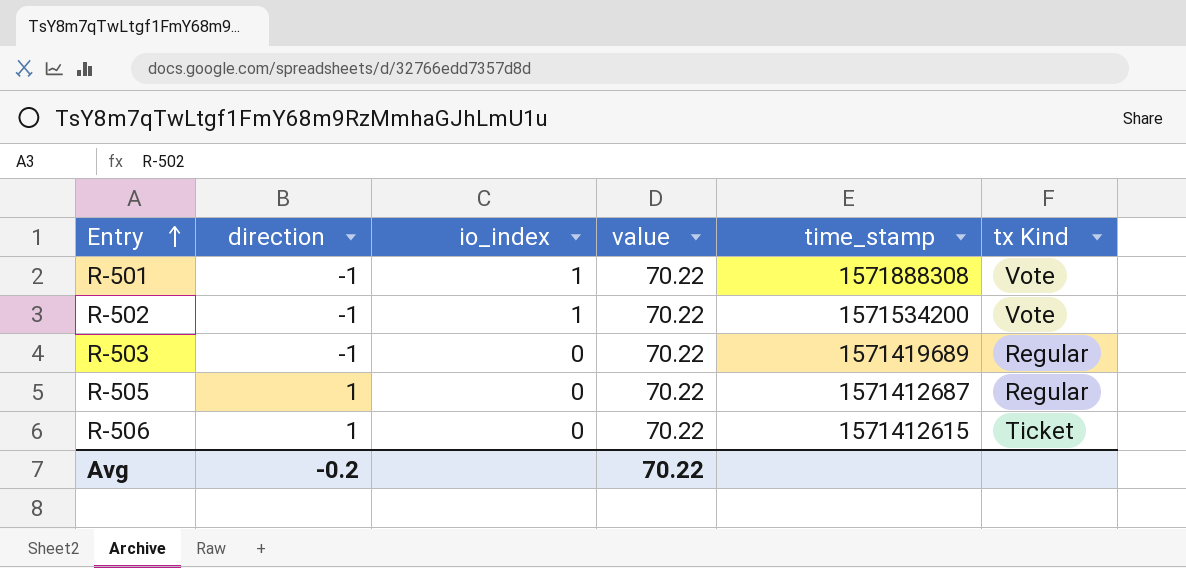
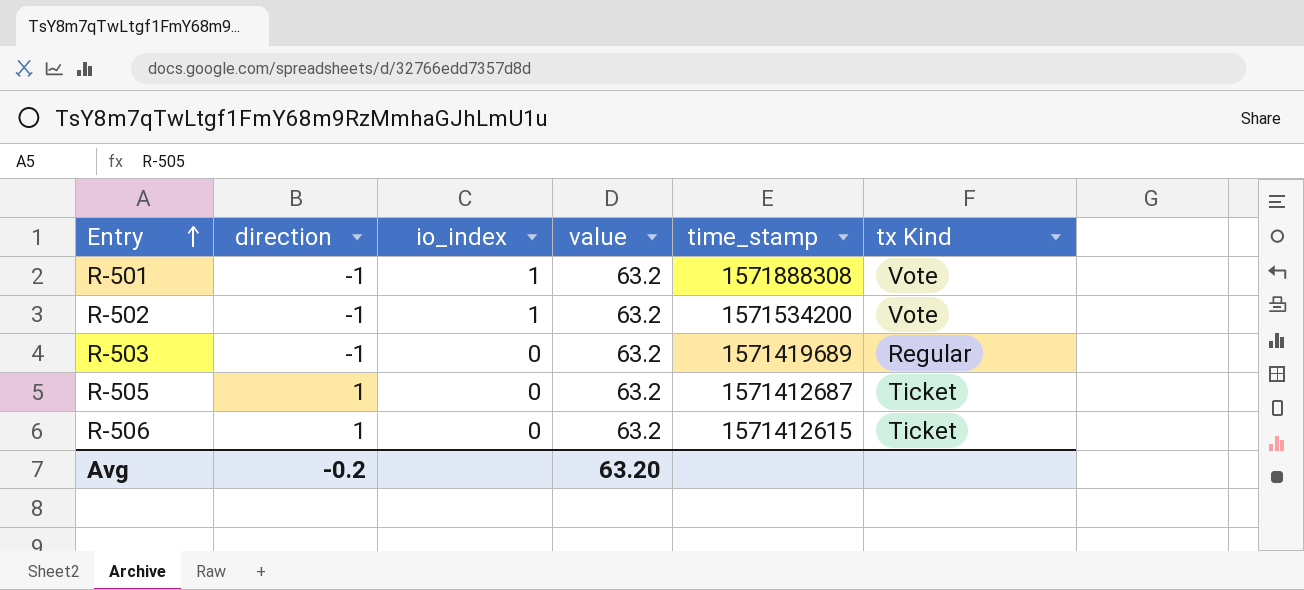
R-501 | value: 70.22 -> 63.2
R-502 | value: 70.22 -> 63.2
R-503 | value: 70.22 -> 63.2
R-505 | value: 70.22 -> 63.2
R-505 | tx Kind: Regular -> Ticket
R-506 | value: 70.22 -> 63.2
Avg | value: 70.22 -> 63.20

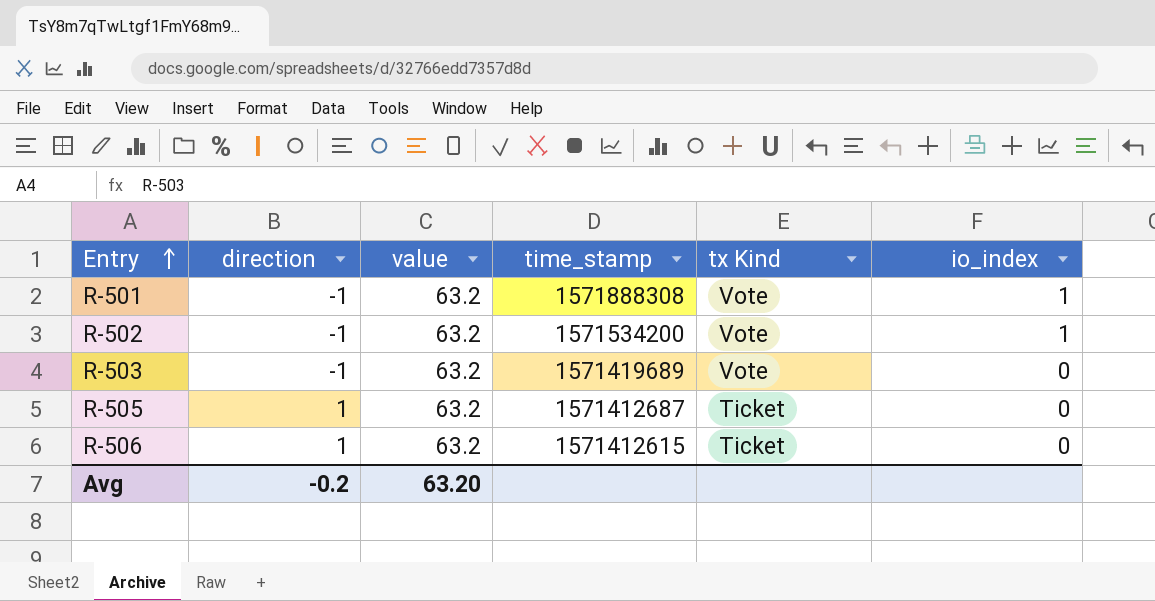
column io_index | position: 3 -> 6
R-503 | tx Kind: Regular -> Vote

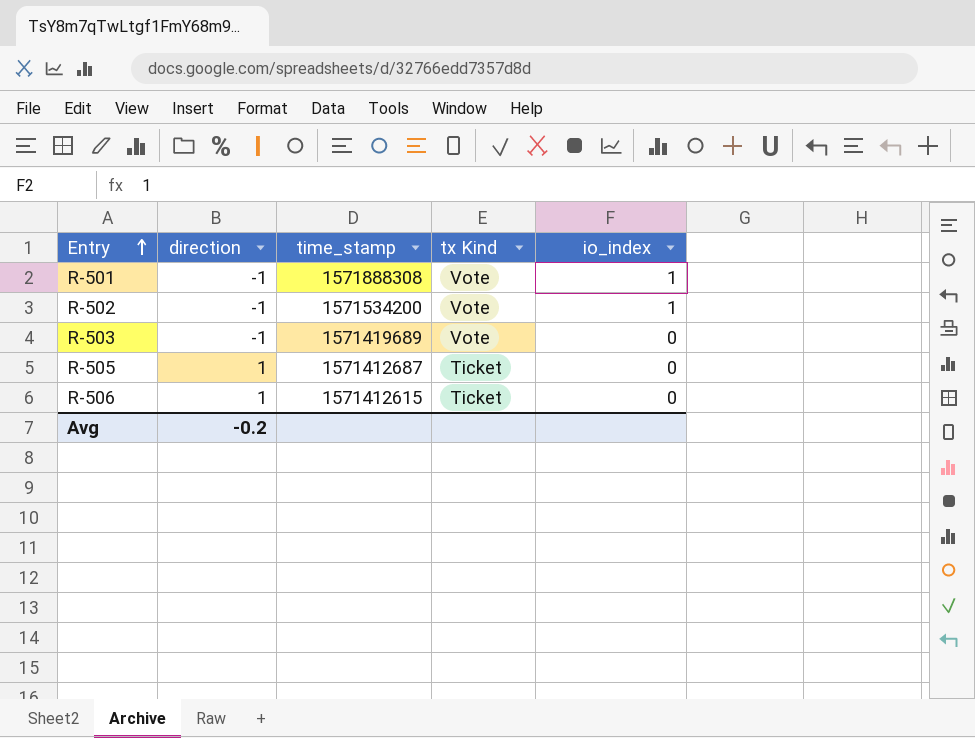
column value | position: 3 -> none

